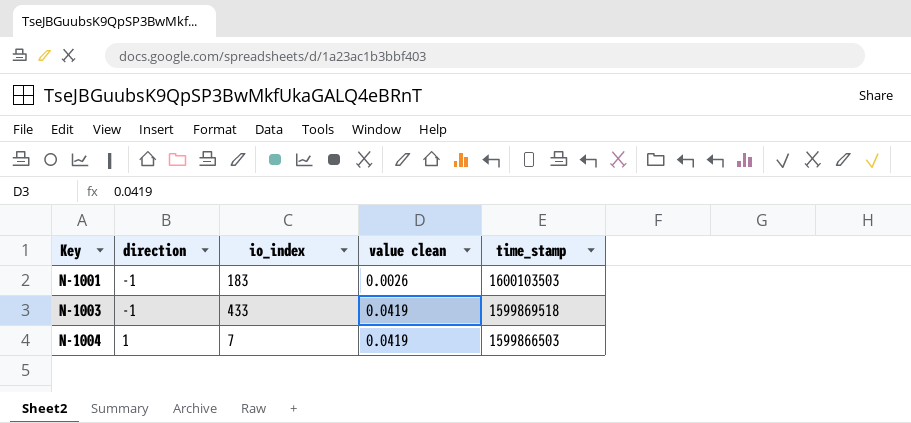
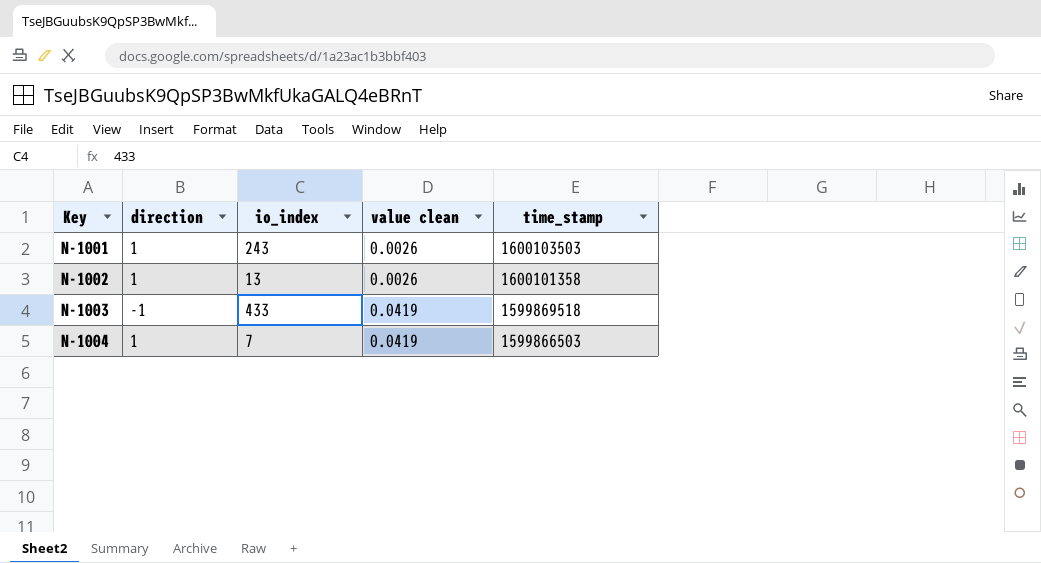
N-1001 | direction: -1 -> 1
N-1001 | io_index: 183 -> 243
row N-1002: none -> 1 | 13 | 0.0026 | 1600101358

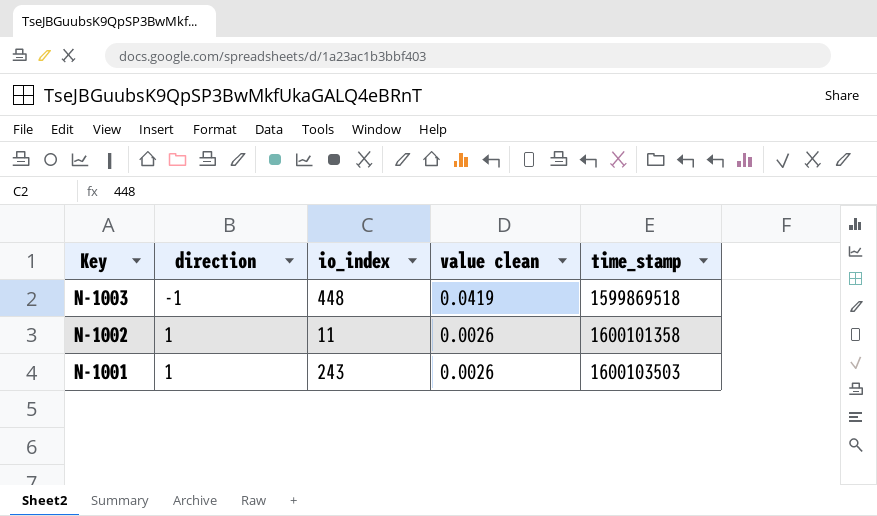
row order: Key ascending -> Key descending
row N-1004: 1 | 7 | 0.0419 | 1599866503 -> none
N-1003 | io_index: 433 -> 448
N-1002 | io_index: 13 -> 11

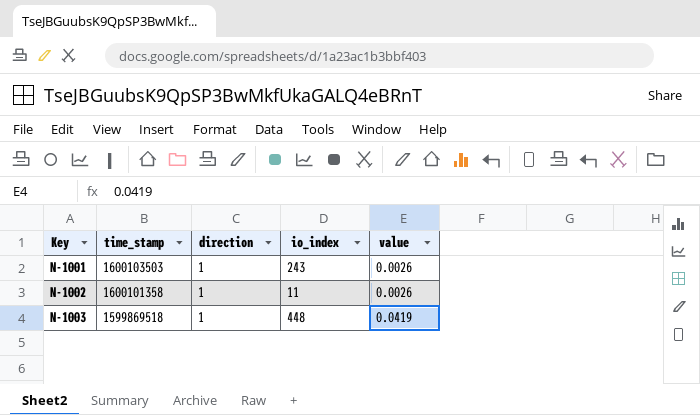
row order: Key descending -> Key ascending
column time_stamp | position: 5 -> 2
column name: value clean -> value
N-1003 | direction: -1 -> 1

